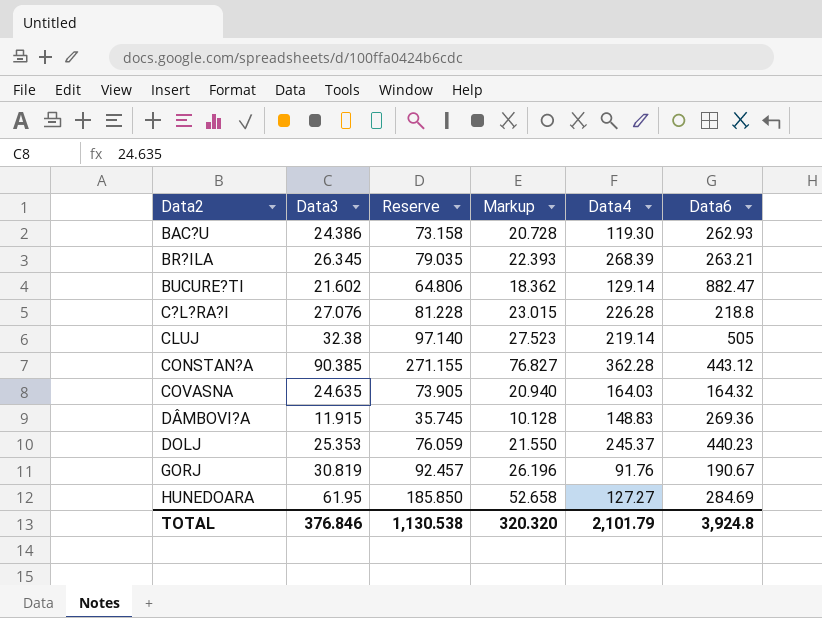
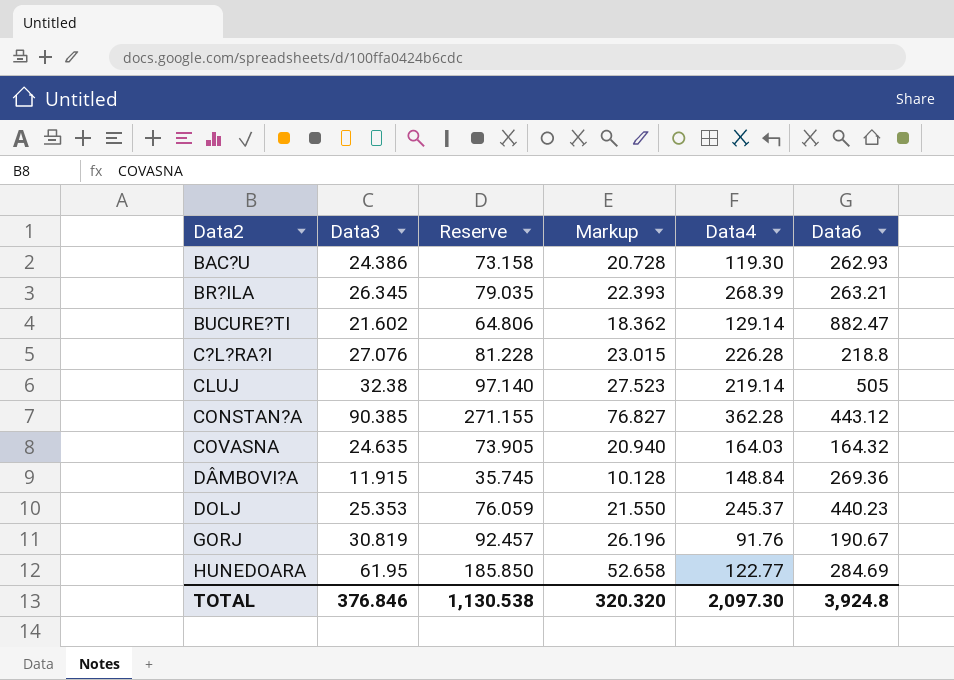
DÂMBOVI?A | Data4: 148.83 -> 148.84
HUNEDOARA | Data4: 127.27 -> 122.77
TOTAL | Data4: 2,101.79 -> 2,097.30

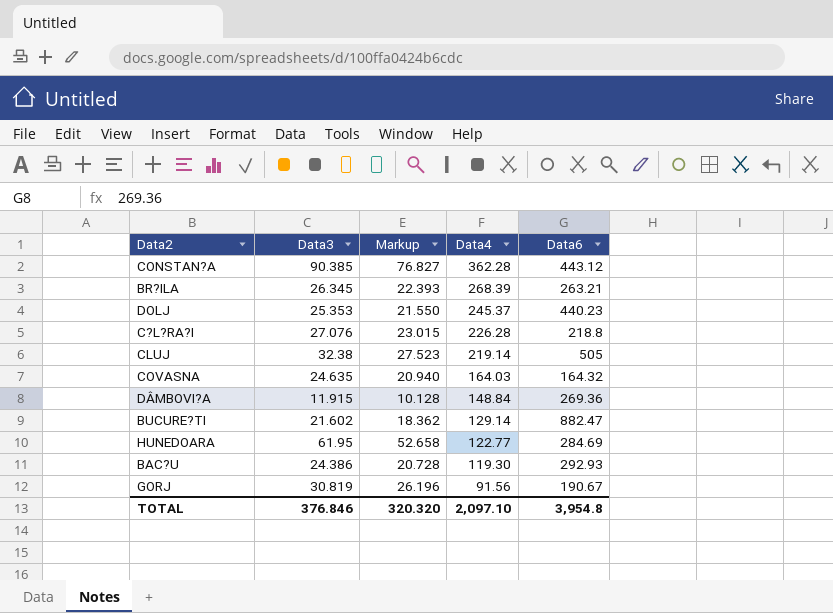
row order: Data2 ascending -> Data4 descending
column Reserve | formula: [Data3] * 3 -> none
BAC?U | Data6: 262.93 -> 292.93
GORJ | Data4: 91.76 -> 91.56
TOTAL | Data4: 2,097.30 -> 2,097.10
TOTAL | Data6: 3,924.8 -> 3,954.8

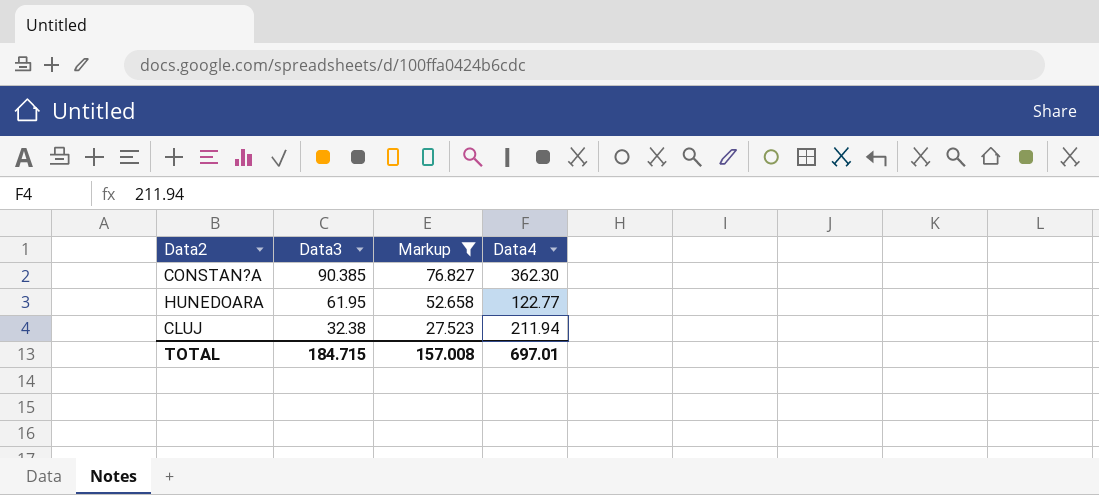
filter: none -> Markup >= 27.523
row order: Data4 descending -> Data3 descending
column Data6 | position: 5 -> none
CONSTAN?A | Data4: 362.28 -> 362.30
CLUJ | Data4: 219.14 -> 211.94
TOTAL | Data3: 376.846 -> 184.715
TOTAL | Markup: 320.320 -> 157.008
TOTAL | Data4: 2,097.10 -> 697.01

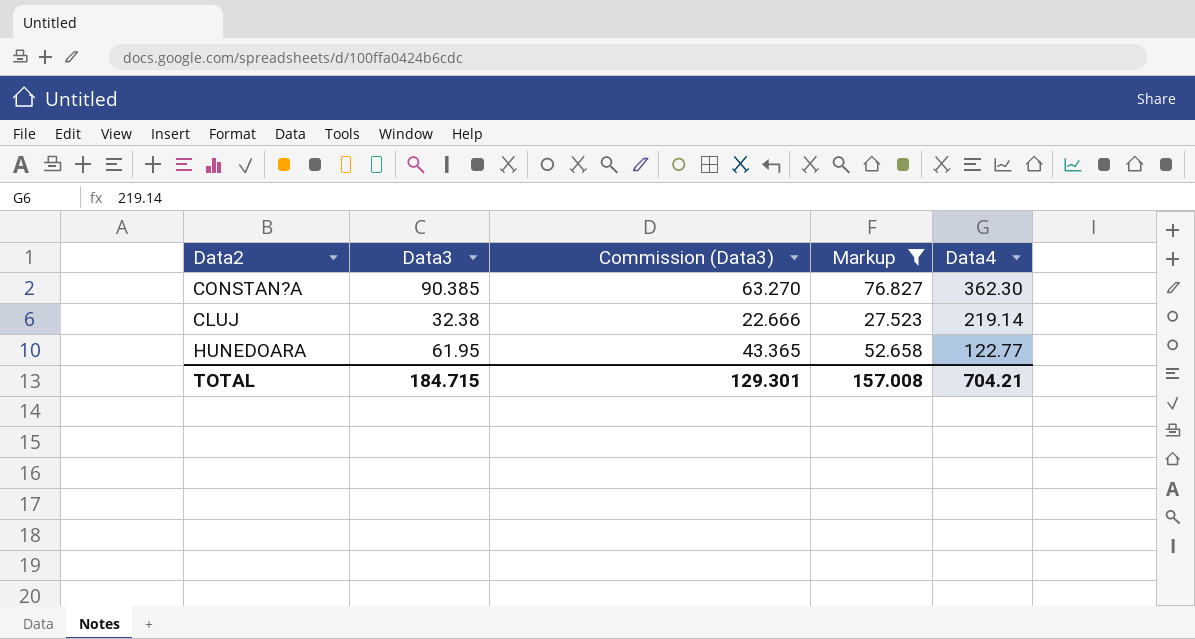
row order: Data3 descending -> Data4 descending
column Commission (Data3) | formula: none -> [Data3] * 0.7
CLUJ | Data4: 211.94 -> 219.14
TOTAL | Data4: 697.01 -> 704.21

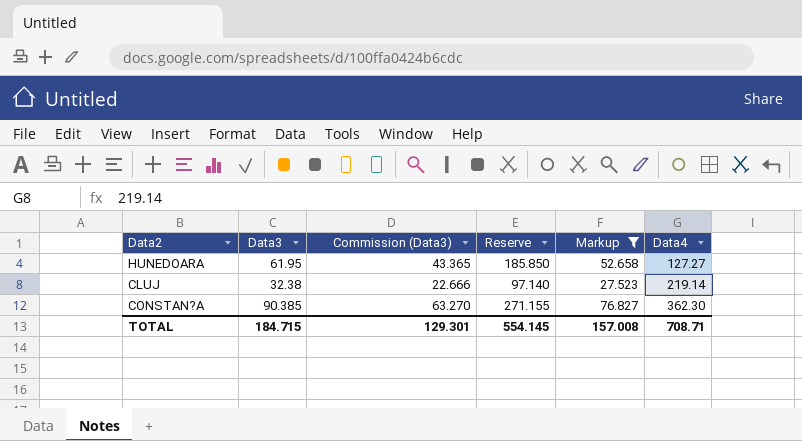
row order: Data4 descending -> Data4 ascending
column Reserve | formula: none -> [Data3] * 3
HUNEDOARA | Data4: 122.77 -> 127.27
TOTAL | Data4: 704.21 -> 708.71

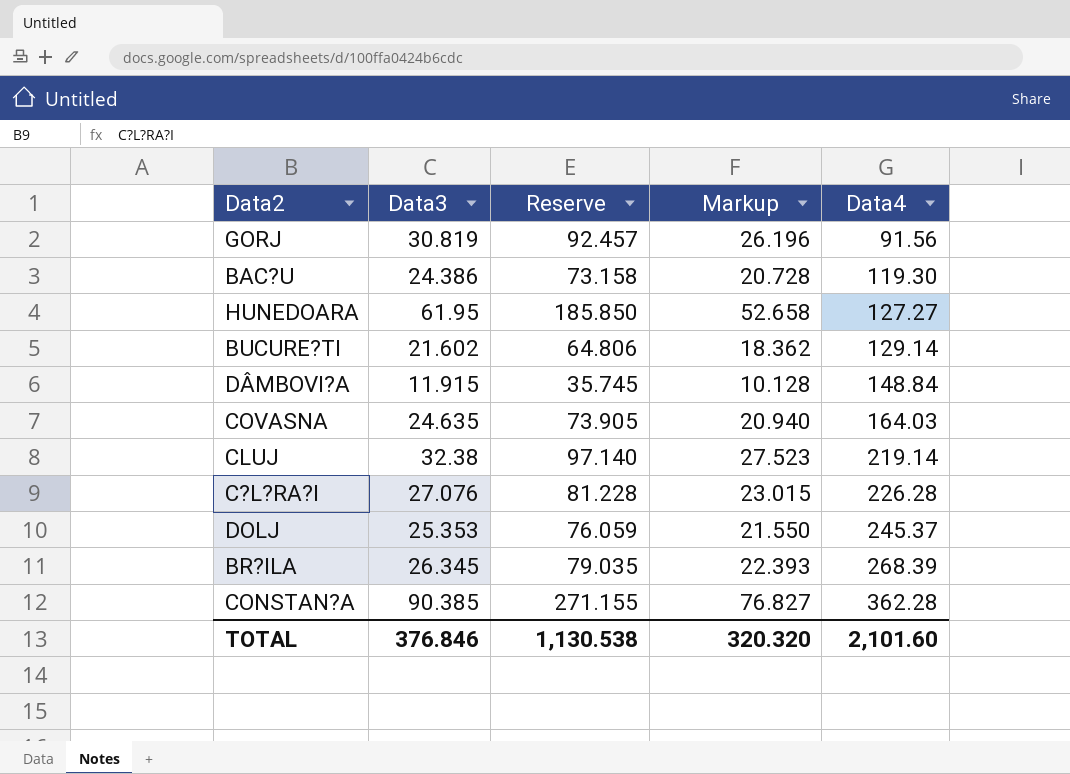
filter: Markup >= 27.523 -> none
column Commission (Data3) | formula: [Data3] * 0.7 -> none
CONSTAN?A | Data4: 362.30 -> 362.28
TOTAL | Data3: 184.715 -> 376.846
TOTAL | Reserve: 554.145 -> 1,130.538
TOTAL | Markup: 157.008 -> 320.320
TOTAL | Data4: 708.71 -> 2,101.60

